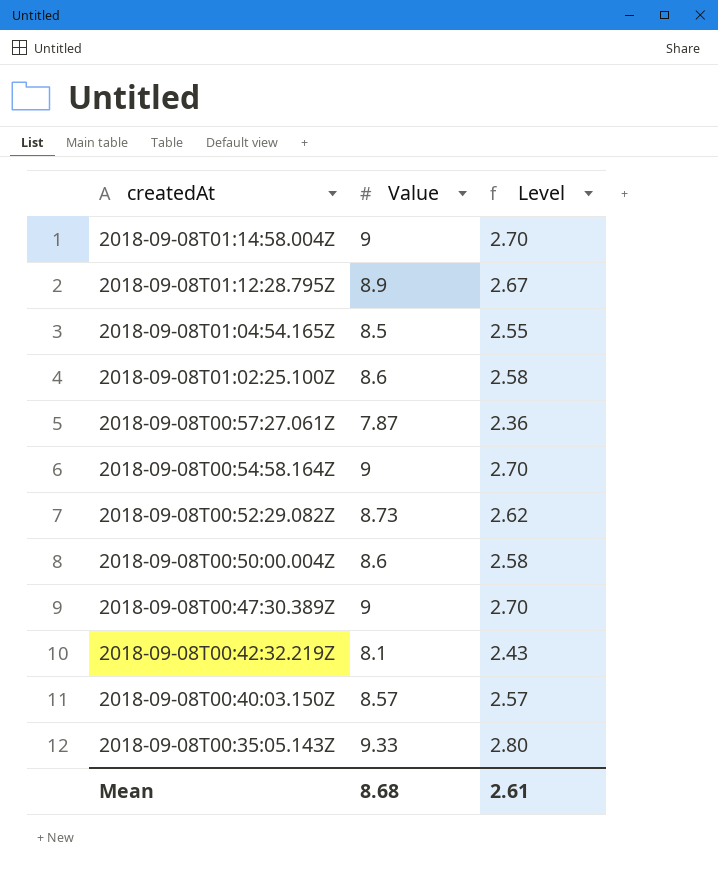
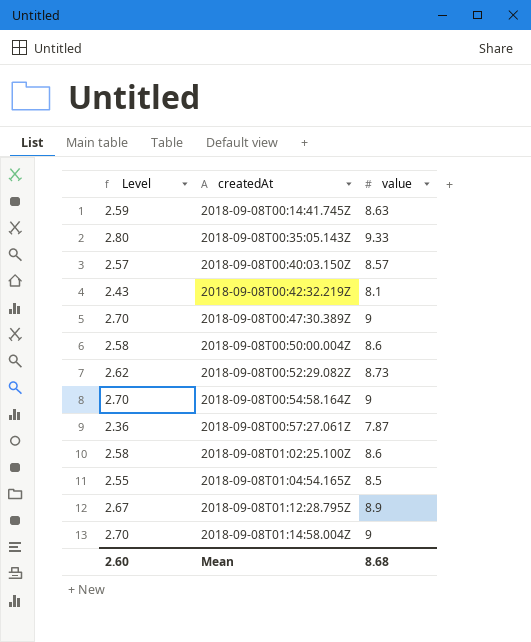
row order: createdAt descending -> createdAt ascending
column Level | position: 3 -> 1
column name: Value -> value
row 2018-09-08T00:14:41.745Z: none -> 2.59 | 8.63
Mean | Level: 2.61 -> 2.60

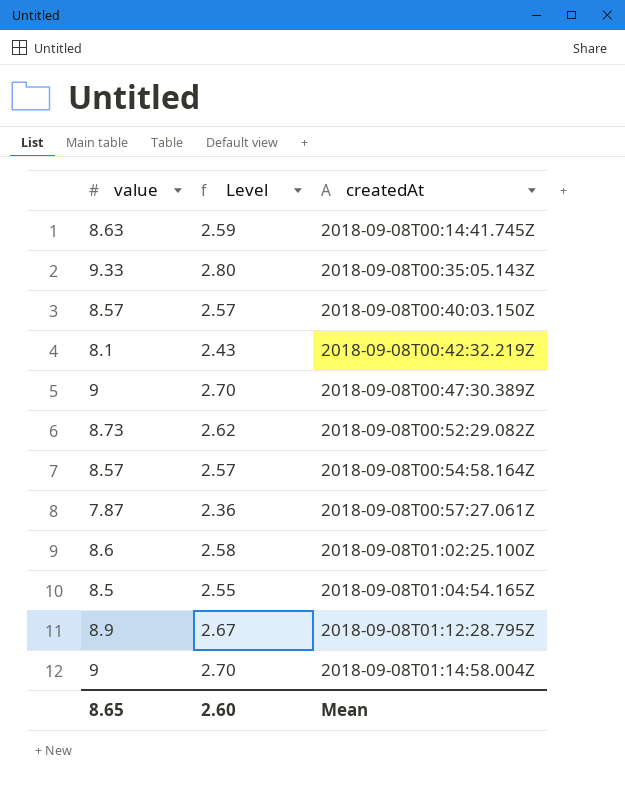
column value | position: 3 -> 1
row 2018-09-08T00:50:00.004Z: 2.58 | 8.6 -> none
2018-09-08T00:54:58.164Z | value: 9 -> 8.57
2018-09-08T00:54:58.164Z | Level: 2.70 -> 2.57
Mean | value: 8.68 -> 8.65

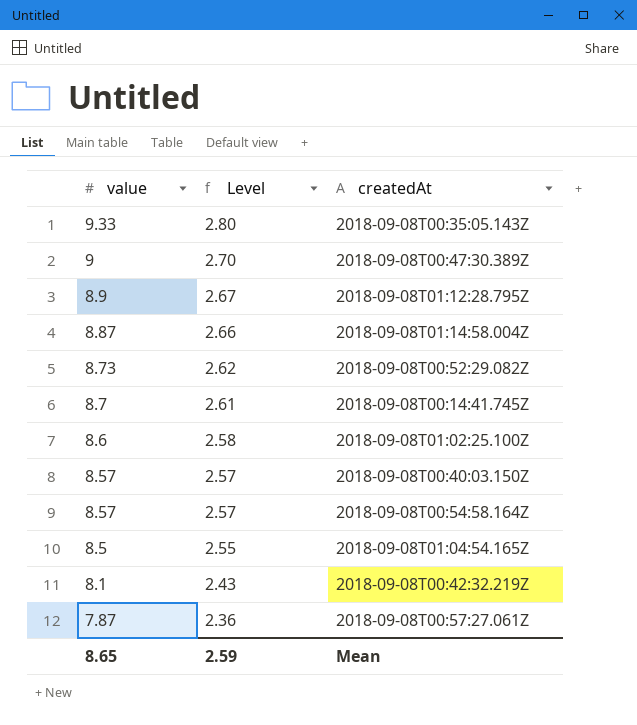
row order: createdAt ascending -> value descending
2018-09-08T01:14:58.004Z | value: 9 -> 8.87
2018-09-08T01:14:58.004Z | Level: 2.70 -> 2.66
2018-09-08T00:14:41.745Z | value: 8.63 -> 8.7
2018-09-08T00:14:41.745Z | Level: 2.59 -> 2.61
Mean | Level: 2.60 -> 2.59

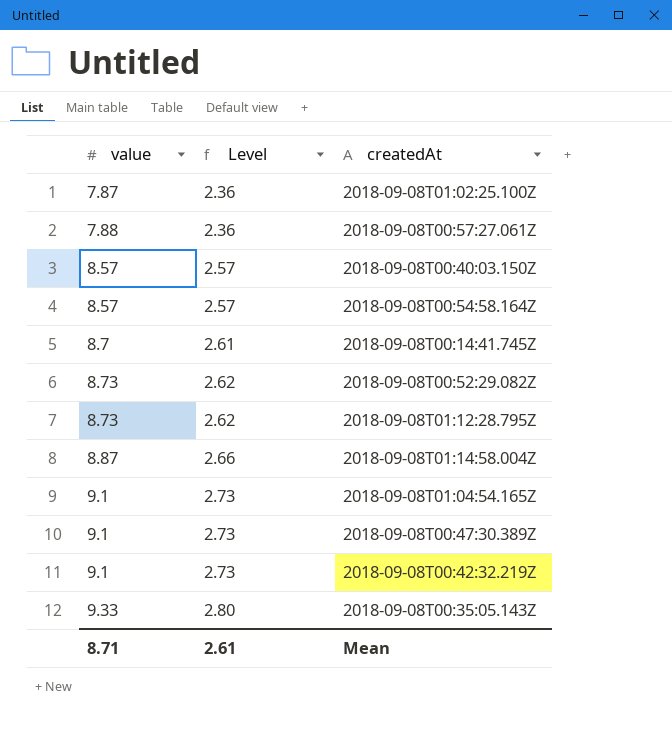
row order: value descending -> value ascending
2018-09-08T01:02:25.100Z | value: 8.6 -> 7.87
2018-09-08T01:02:25.100Z | Level: 2.58 -> 2.36
2018-09-08T00:57:27.061Z | value: 7.87 -> 7.88
2018-09-08T01:12:28.795Z | value: 8.9 -> 8.73
2018-09-08T01:12:28.795Z | Level: 2.67 -> 2.62
2018-09-08T01:04:54.165Z | value: 8.5 -> 9.1
2018-09-08T01:04:54.165Z | Level: 2.55 -> 2.73
2018-09-08T00:47:30.389Z | value: 9 -> 9.1
2018-09-08T00:47:30.389Z | Level: 2.70 -> 2.73
2018-09-08T00:42:32.219Z | value: 8.1 -> 9.1
2018-09-08T00:42:32.219Z | Level: 2.43 -> 2.73
Mean | value: 8.65 -> 8.71
Mean | Level: 2.59 -> 2.61

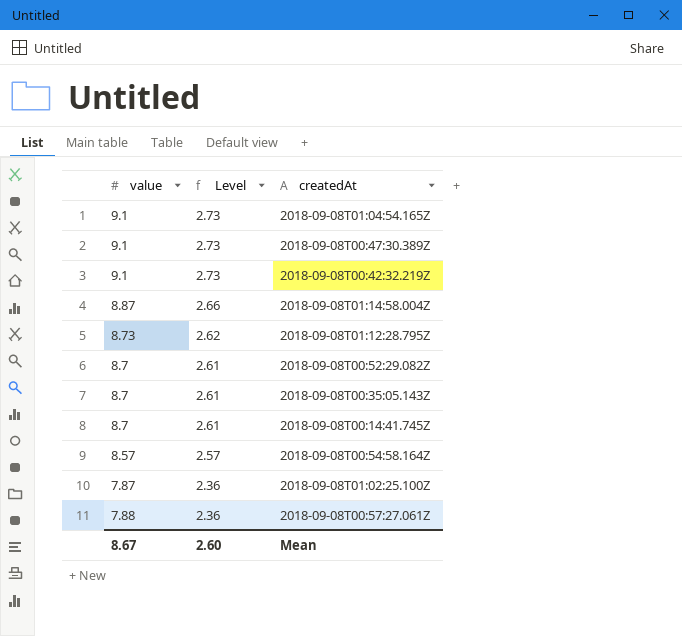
row order: value ascending -> Level descending
row 2018-09-08T00:40:03.150Z: 8.57 | 2.57 -> none
2018-09-08T00:52:29.082Z | value: 8.73 -> 8.7
2018-09-08T00:52:29.082Z | Level: 2.62 -> 2.61
2018-09-08T00:35:05.143Z | value: 9.33 -> 8.7
2018-09-08T00:35:05.143Z | Level: 2.80 -> 2.61
Mean | value: 8.71 -> 8.67
Mean | Level: 2.61 -> 2.60

